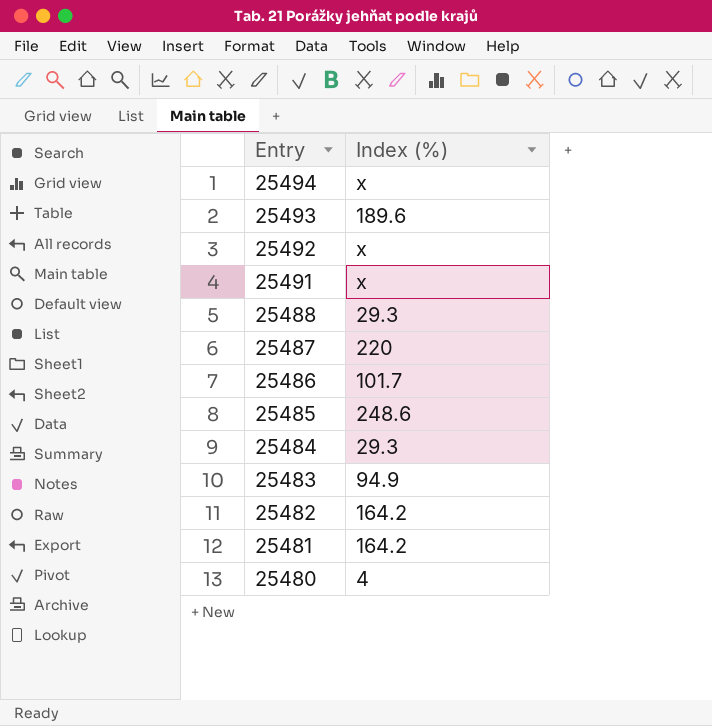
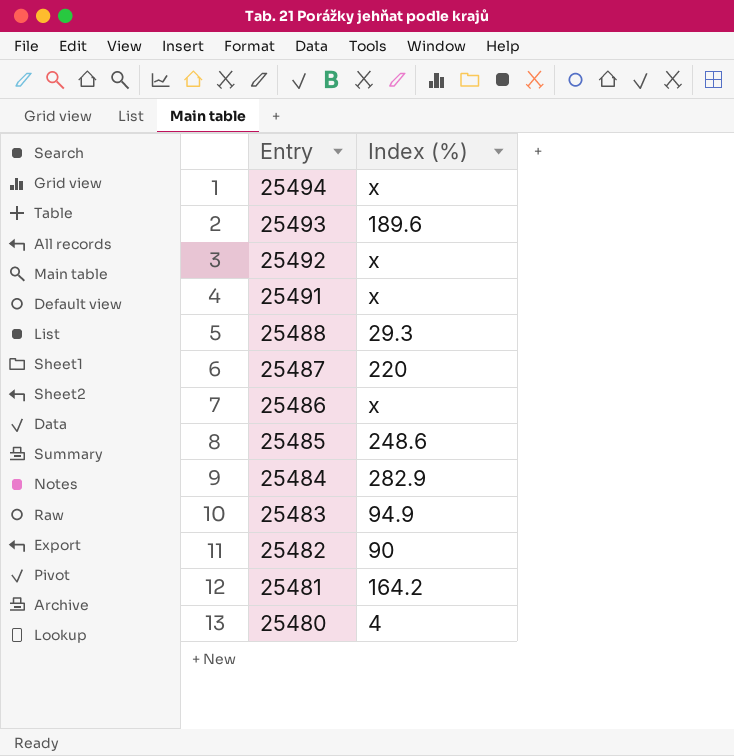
25486 | Index (%): 101.7 -> x
25484 | Index (%): 29.3 -> 282.9
25482 | Index (%): 164.2 -> 90

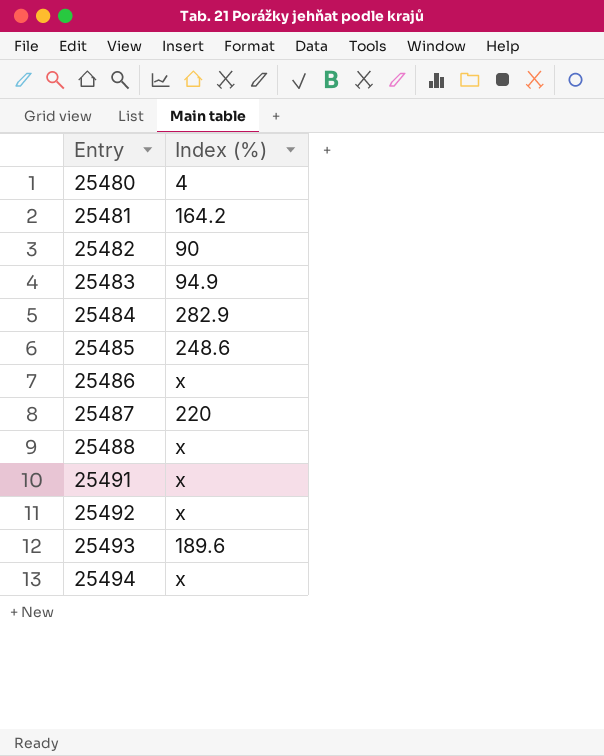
row order: Entry descending -> Entry ascending
25488 | Index (%): 29.3 -> x

